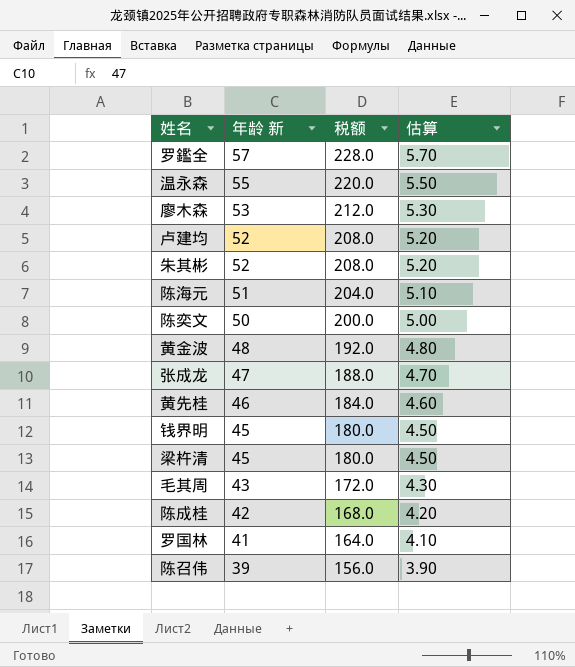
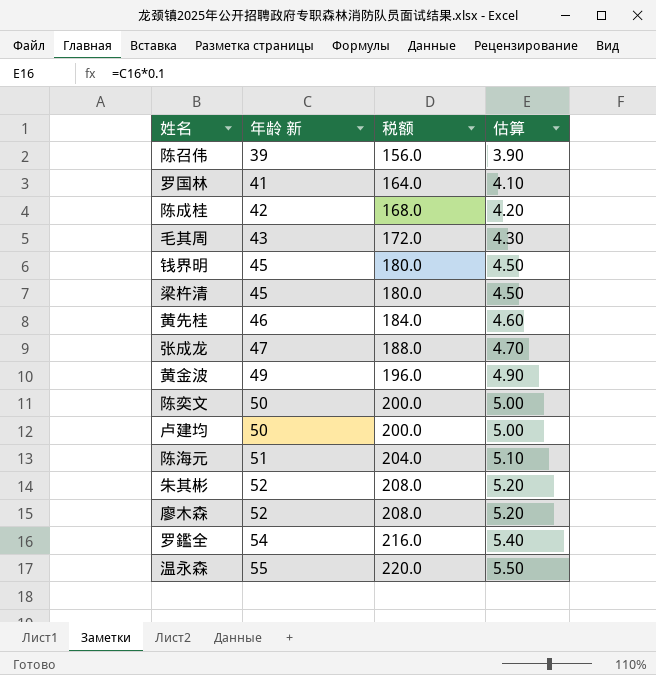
row order: 年龄 新 descending -> 年龄 新 ascending
黄金波 | 年龄 新: 48 -> 49
黄金波 | 税额: 192.0 -> 196.0
黄金波 | 估算: 4.80 -> 4.90
卢建均 | 年龄 新: 52 -> 50
卢建均 | 税额: 208.0 -> 200.0
卢建均 | 估算: 5.20 -> 5.00
廖木森 | 年龄 新: 53 -> 52
廖木森 | 税额: 212.0 -> 208.0
廖木森 | 估算: 5.30 -> 5.20
罗鑑全 | 年龄 新: 57 -> 54
罗鑑全 | 税额: 228.0 -> 216.0
罗鑑全 | 估算: 5.70 -> 5.40

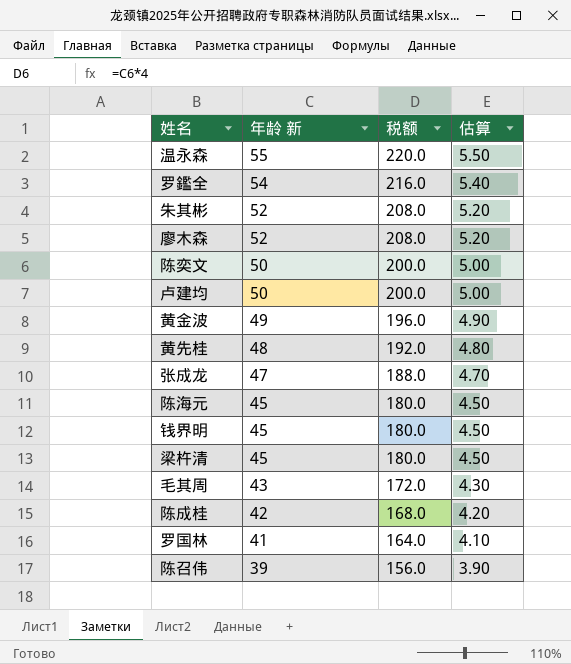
row order: 年龄 新 ascending -> 年龄 新 descending
黄先桂 | 年龄 新: 46 -> 48
黄先桂 | 税额: 184.0 -> 192.0
黄先桂 | 估算: 4.60 -> 4.80
陈海元 | 年龄 新: 51 -> 45
陈海元 | 税额: 204.0 -> 180.0
陈海元 | 估算: 5.10 -> 4.50

